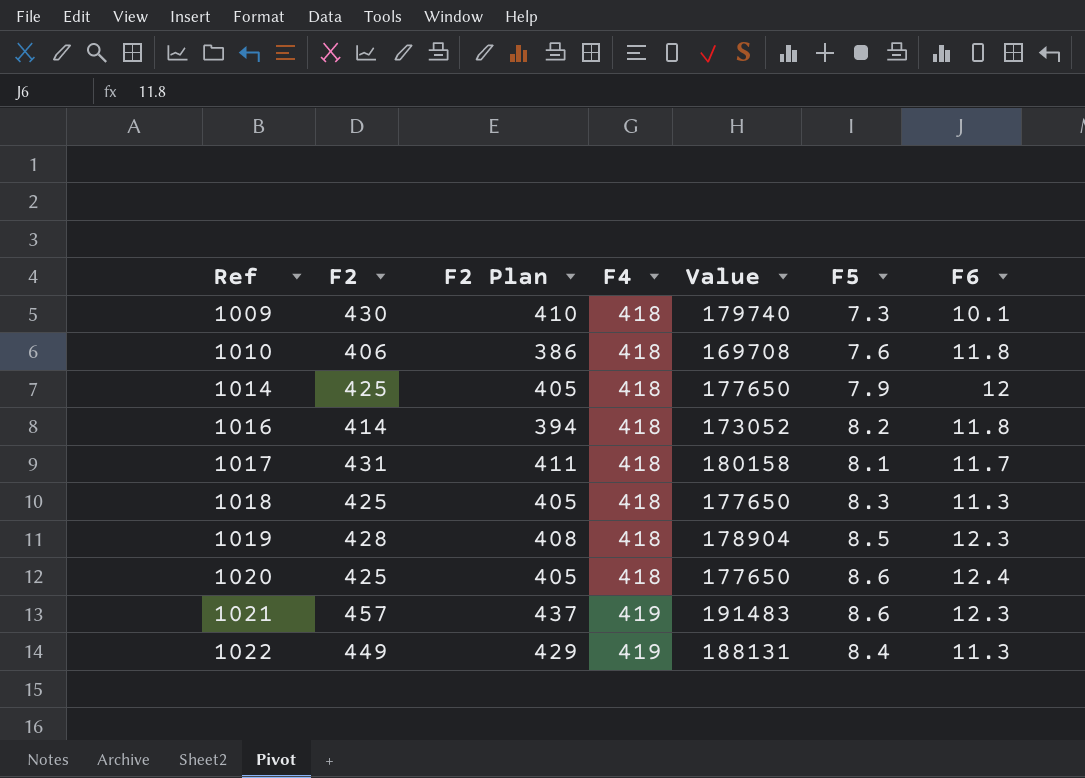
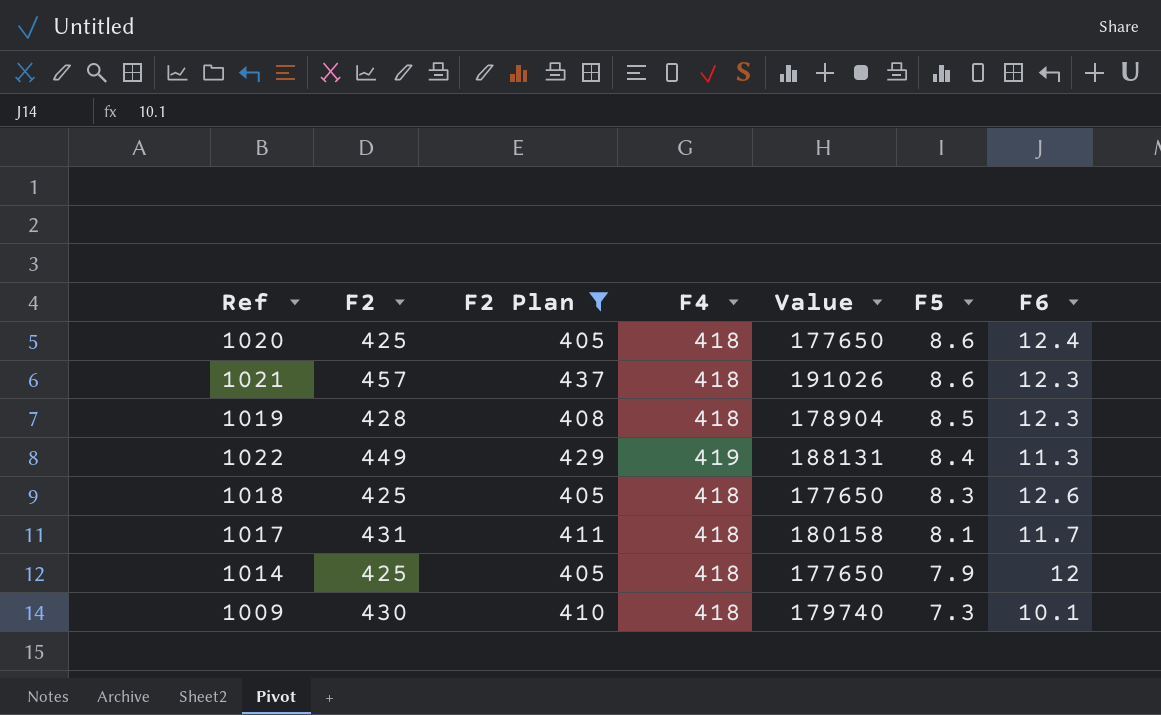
filter: none -> F2 Plan >= 405
row order: Ref ascending -> F5 descending
1021 | F4: 419 -> 418
1021 | Value: 191483 -> 191026
1018 | F6: 11.3 -> 12.6

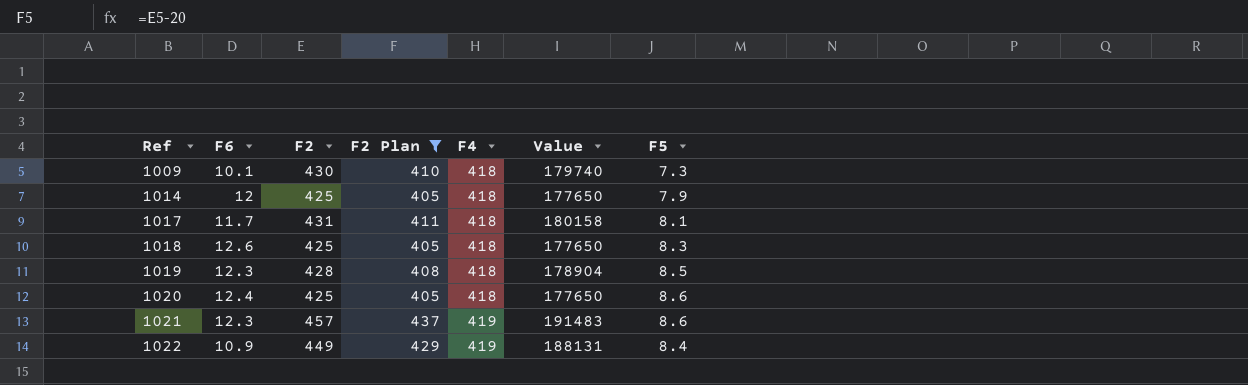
row order: F5 descending -> Ref ascending
column F6 | position: 7 -> 2
1021 | F4: 418 -> 419
1021 | Value: 191026 -> 191483
1022 | F6: 11.3 -> 10.9

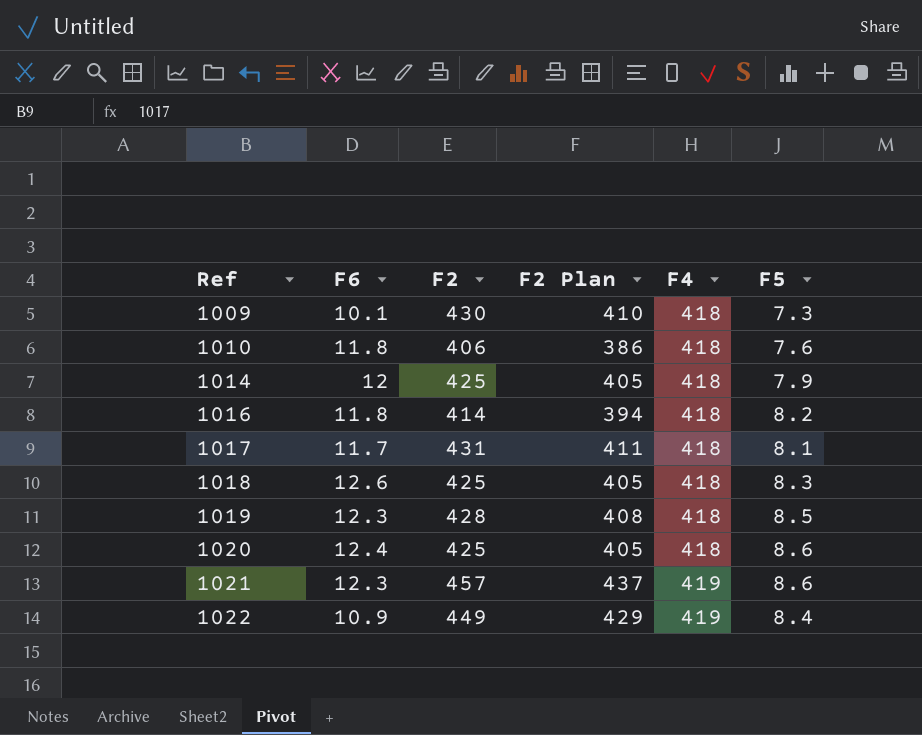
filter: F2 Plan >= 405 -> none
column Value | formula: [F2] * [F4] -> none

